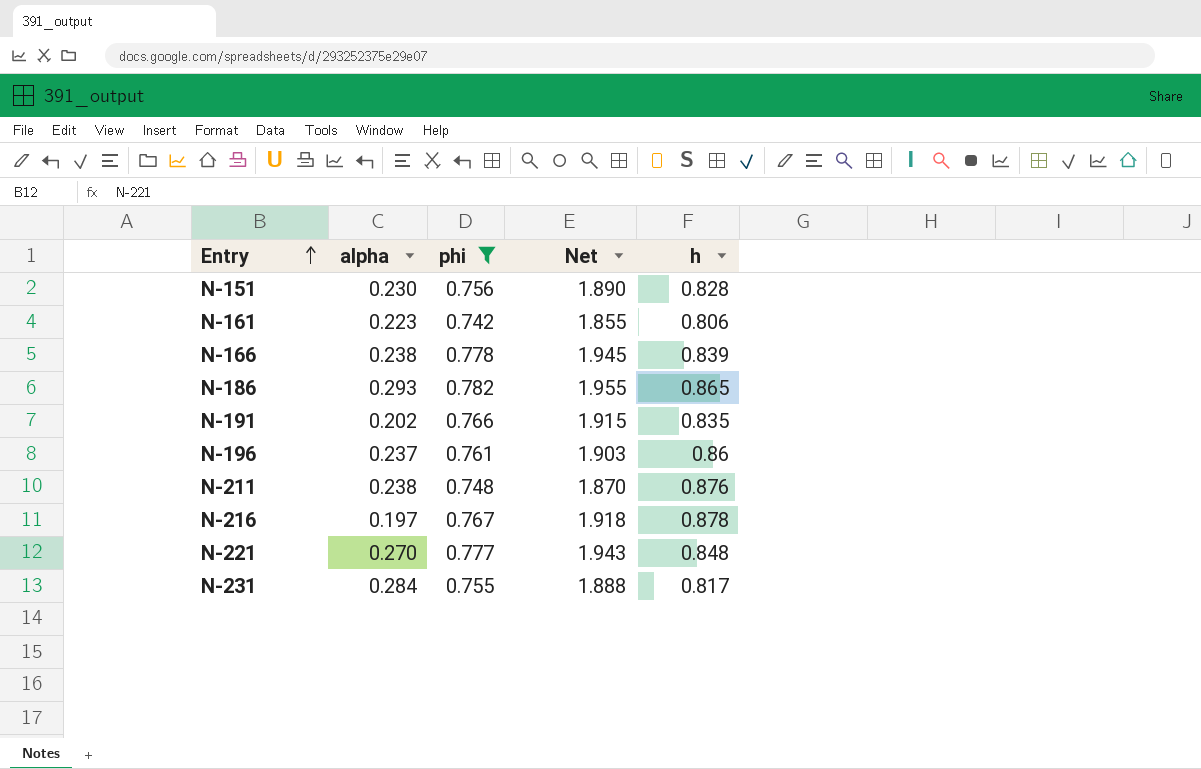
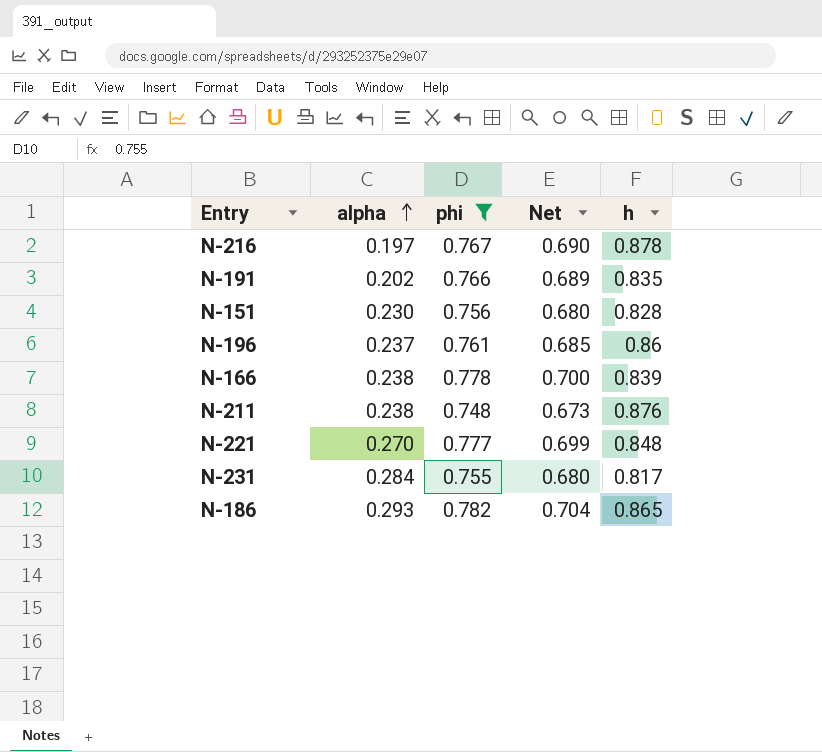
row order: Entry ascending -> alpha ascending
column Net | formula: [phi] * 2.5 -> [phi] * 0.9
row N-161: 0.223 | 0.742 | 1.855 | 0.806 -> none

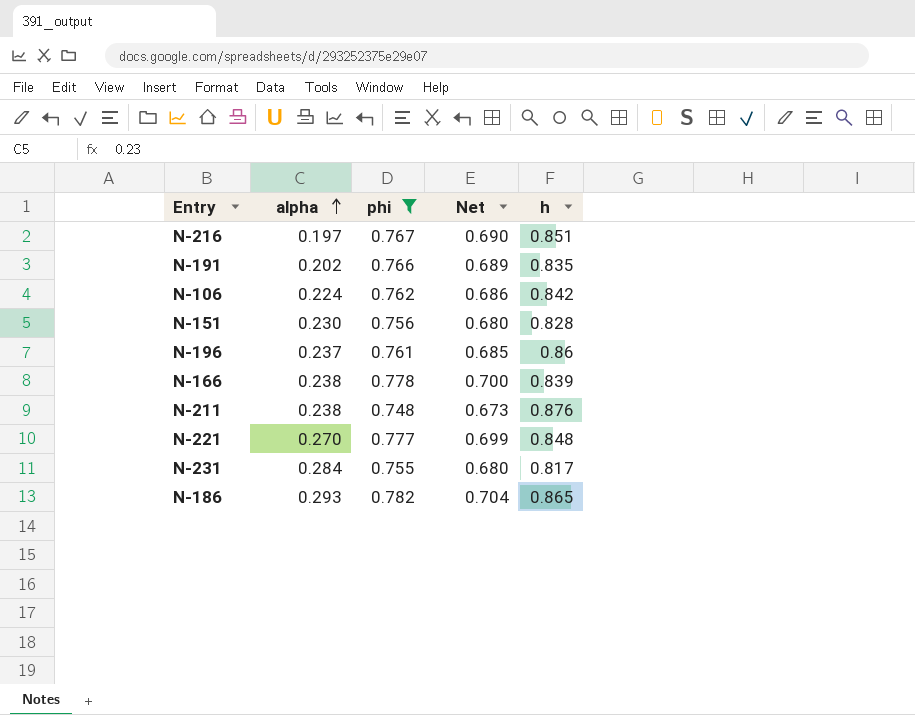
N-216 | h: 0.878 -> 0.851
row N-106: none -> 0.224 | 0.762 | 0.686 | 0.842

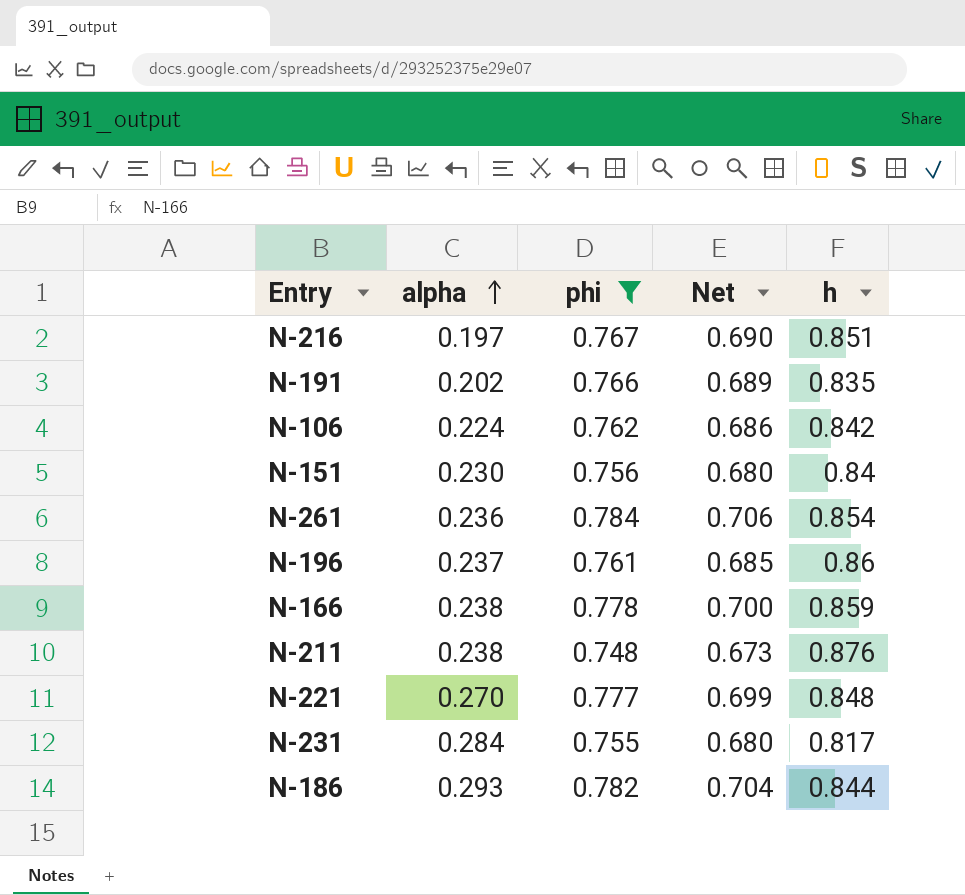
N-151 | h: 0.828 -> 0.84
row N-261: none -> 0.236 | 0.784 | 0.706 | 0.854
N-166 | h: 0.839 -> 0.859
N-186 | h: 0.865 -> 0.844

